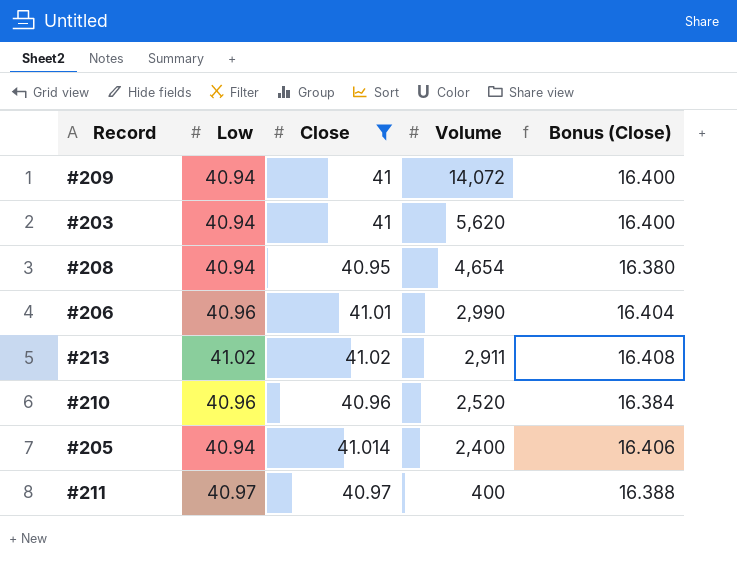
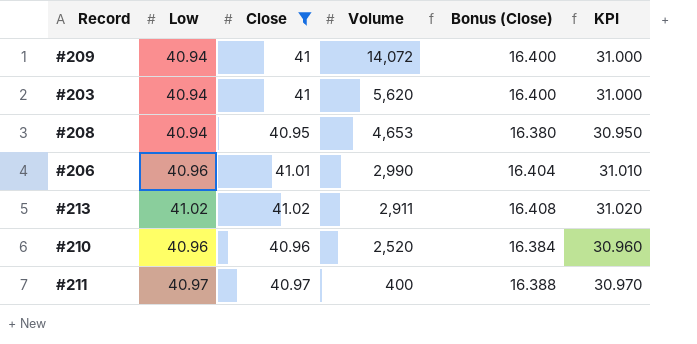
column KPI | formula: none -> [Close] - 10
row #205: 40.94 | 41.014 | 2,400 | 16.406 -> none
#208 | Volume: 4,654 -> 4,653

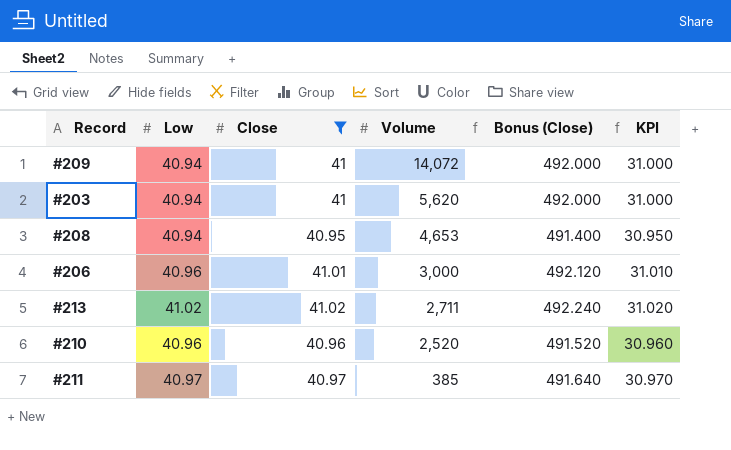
column Bonus (Close) | formula: [Close] * 0.4 -> [Close] * 12
#206 | Volume: 2,990 -> 3,000
#213 | Volume: 2,911 -> 2,711
#211 | Volume: 400 -> 385

